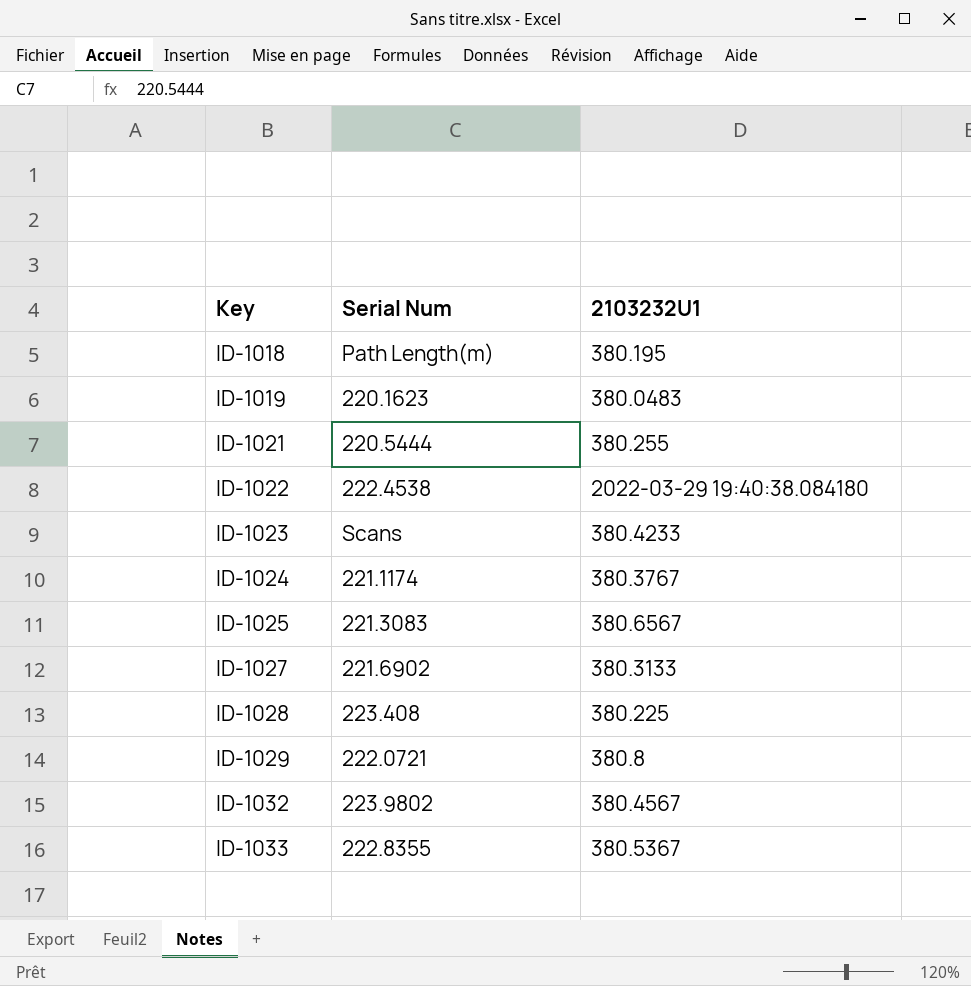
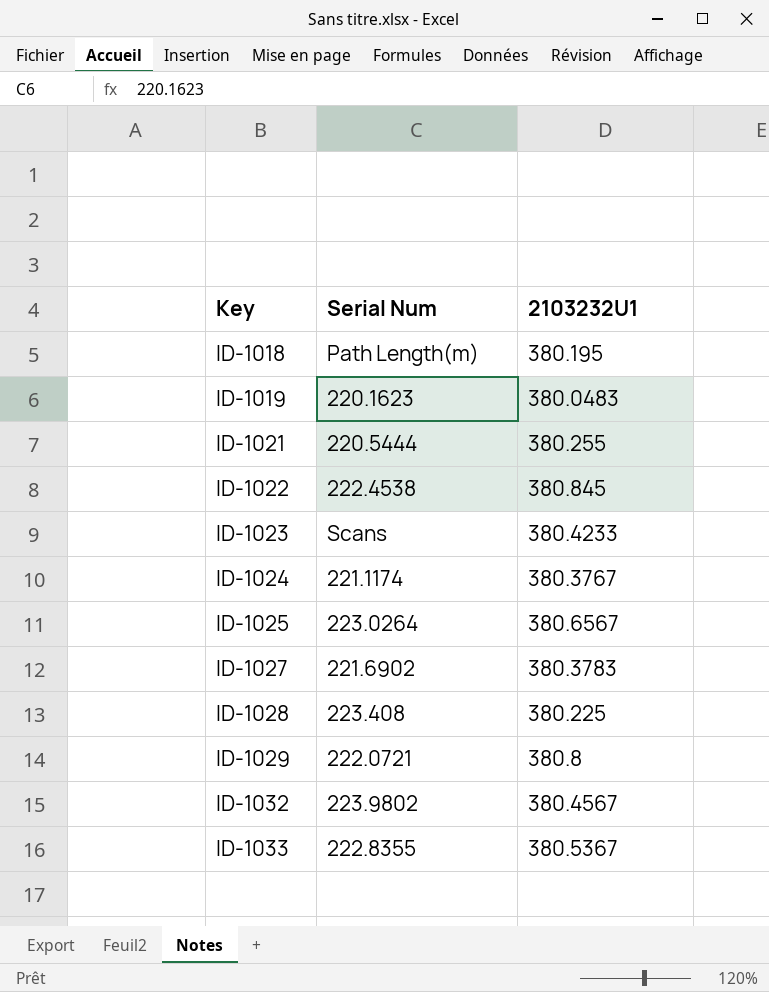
ID-1022 | 2103232U1: 2022-03-29 19:40:38.084180 -> 380.845
ID-1025 | Serial Num: 221.3083 -> 223.0264
ID-1027 | 2103232U1: 380.3133 -> 380.3783

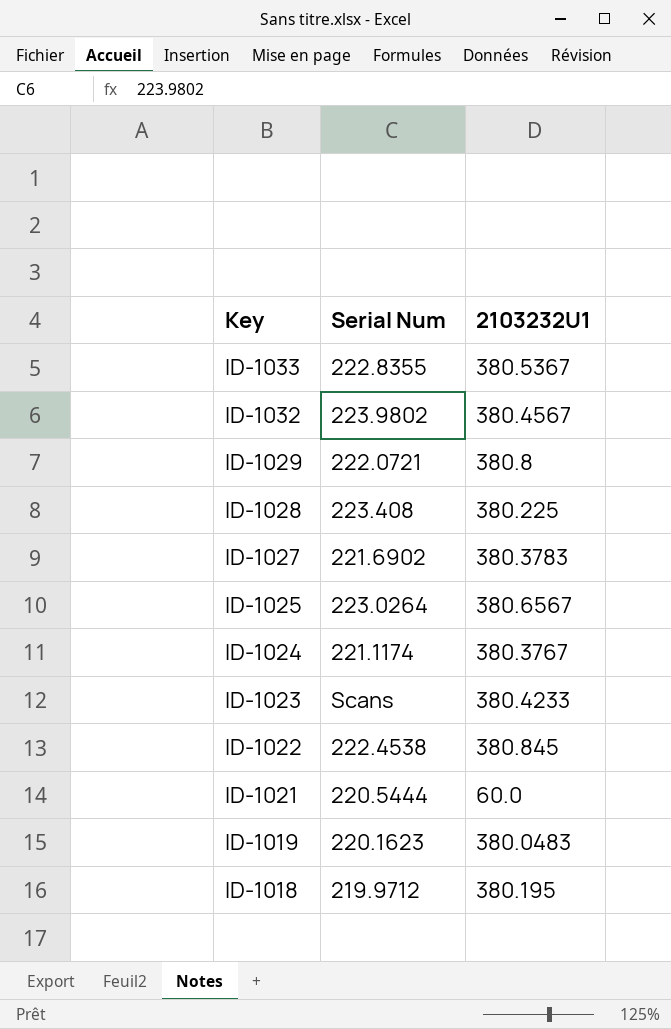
row order: Key ascending -> Key descending
ID-1021 | 2103232U1: 380.255 -> 60.0
ID-1018 | Serial Num: Path Length(m) -> 219.9712

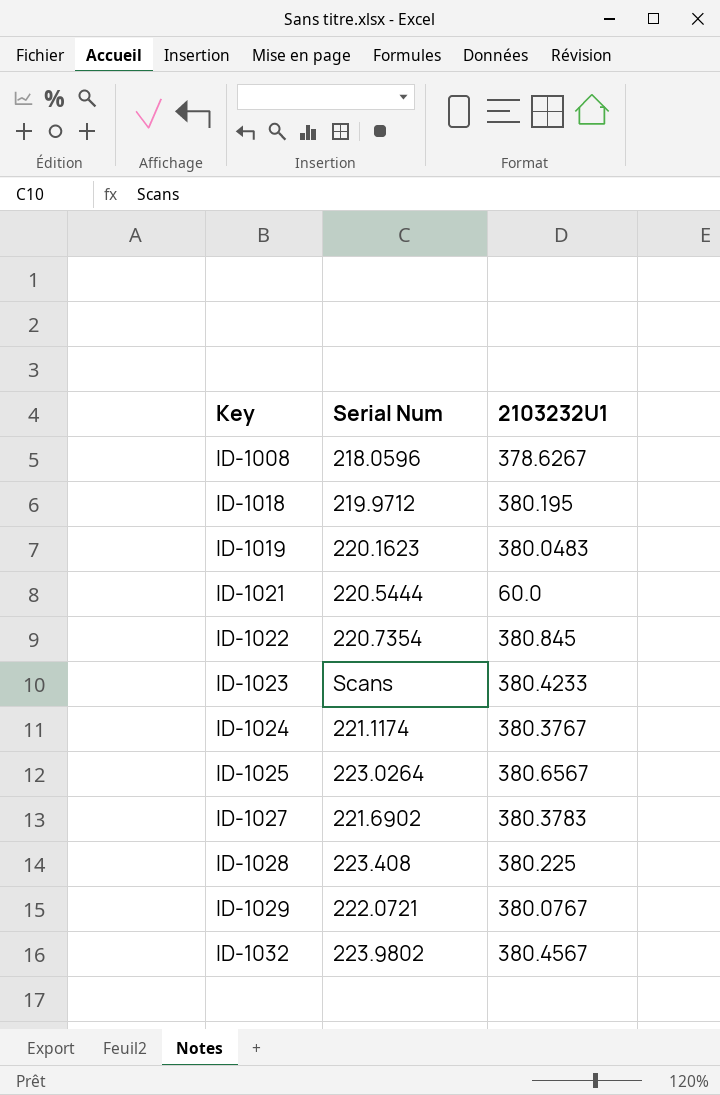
row order: Key descending -> Key ascending
row ID-1033: 222.8355 | 380.5367 -> none
row ID-1008: none -> 218.0596 | 378.6267
ID-1022 | Serial Num: 222.4538 -> 220.7354
ID-1029 | 2103232U1: 380.8 -> 380.0767

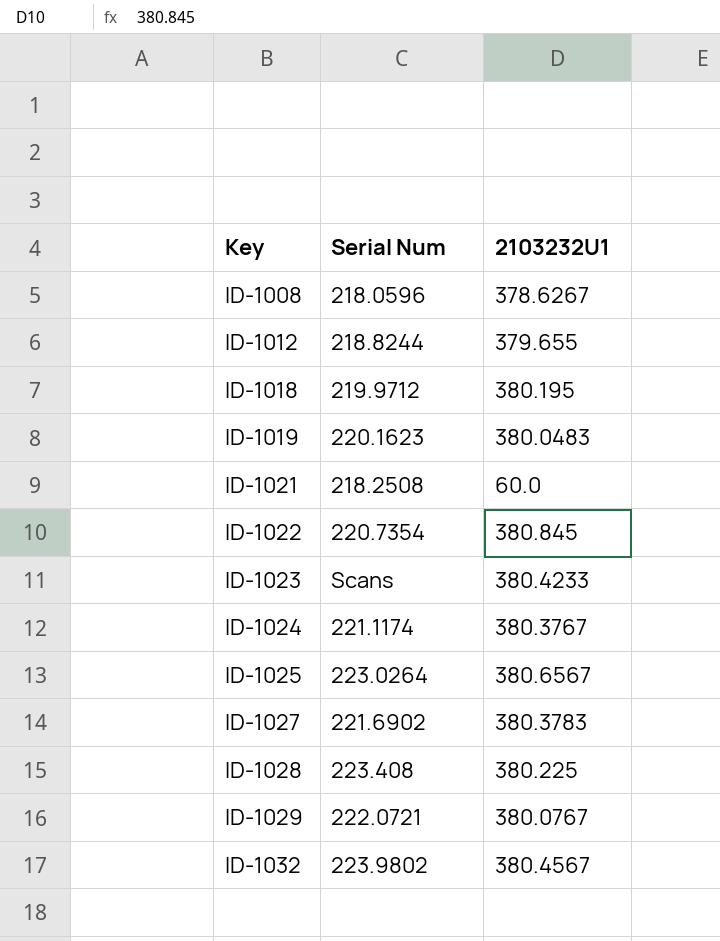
row ID-1012: none -> 218.8244 | 379.655
ID-1021 | Serial Num: 220.5444 -> 218.2508

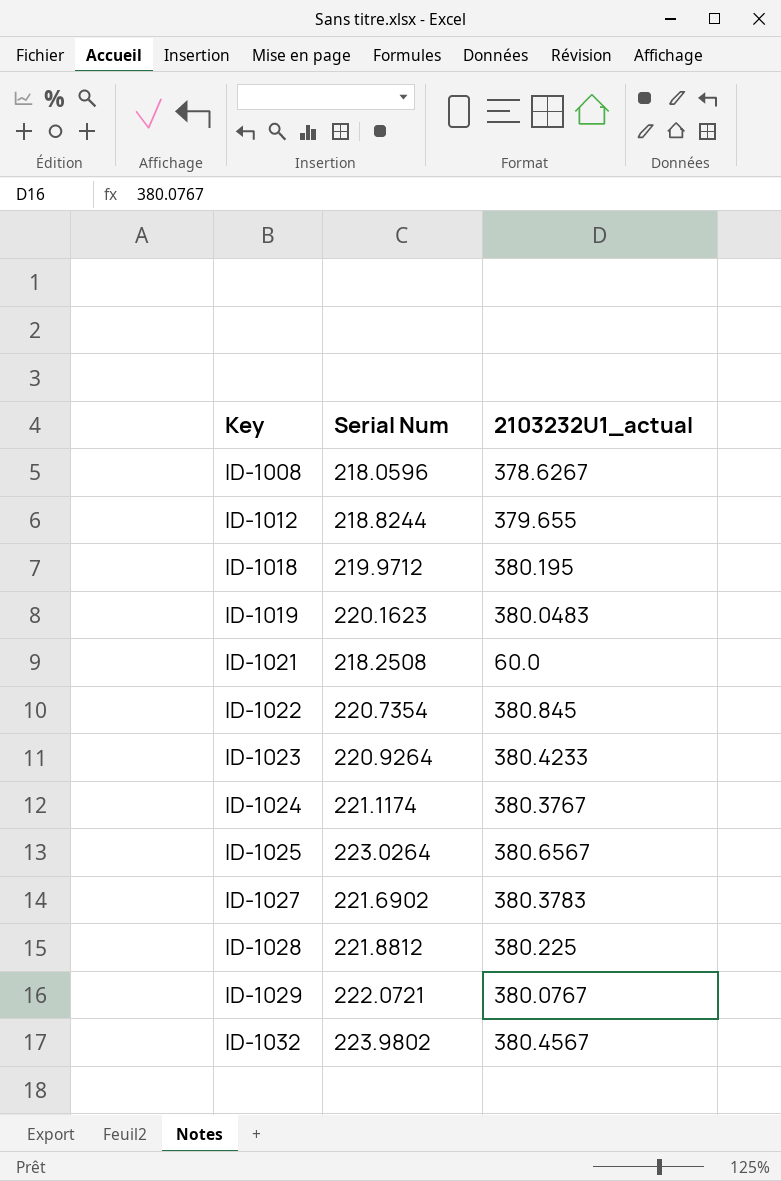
column name: 2103232U1 -> 2103232U1_actual
ID-1023 | Serial Num: Scans -> 220.9264
ID-1028 | Serial Num: 223.408 -> 221.8812

